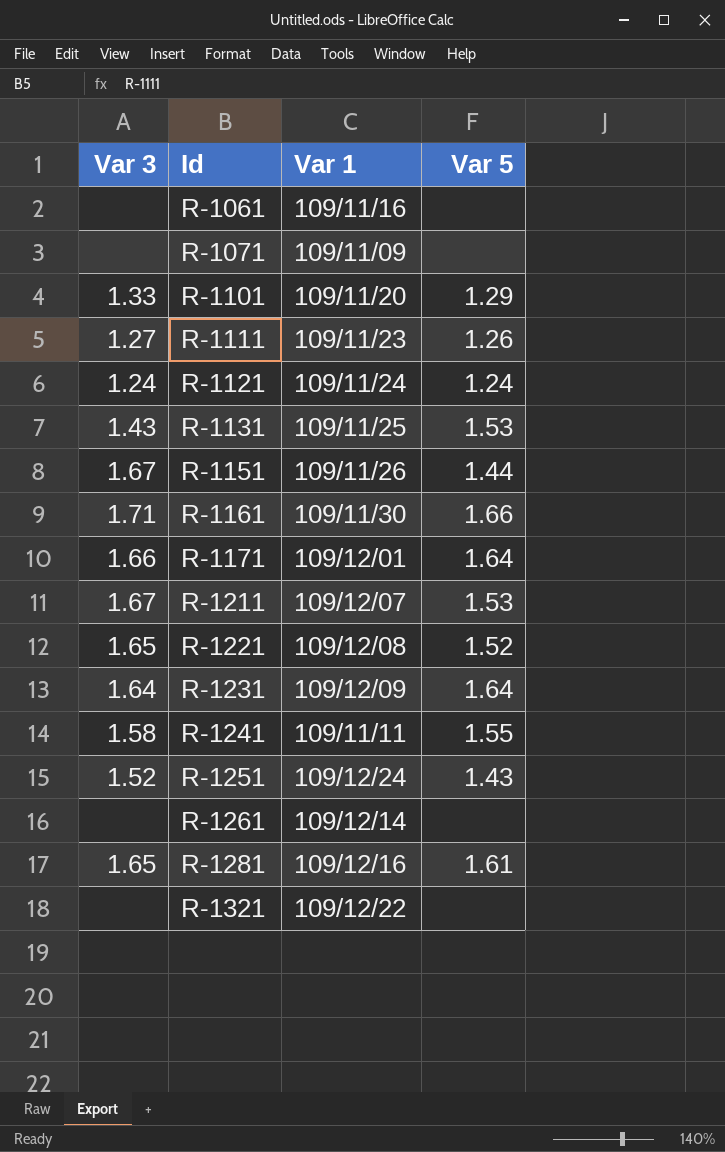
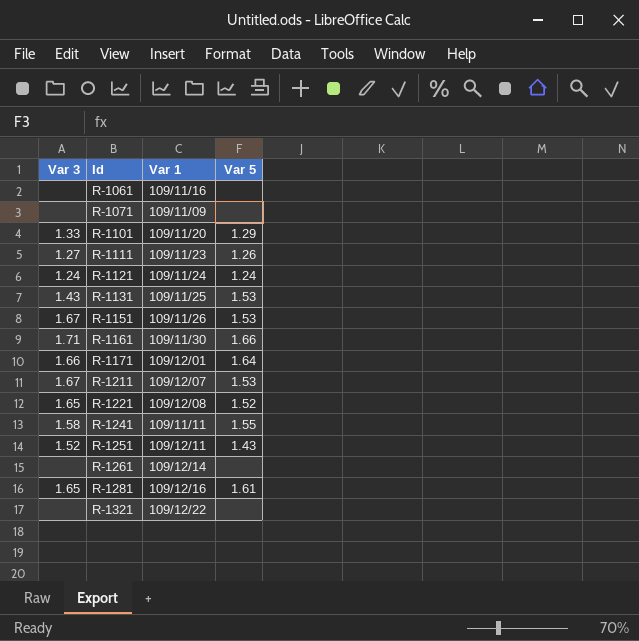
row R-1231: 1.64 | 109/12/09 | 1.64 -> none
R-1151 | Var 5: 1.44 -> 1.53
R-1251 | Var 1: 109/12/24 -> 109/12/11

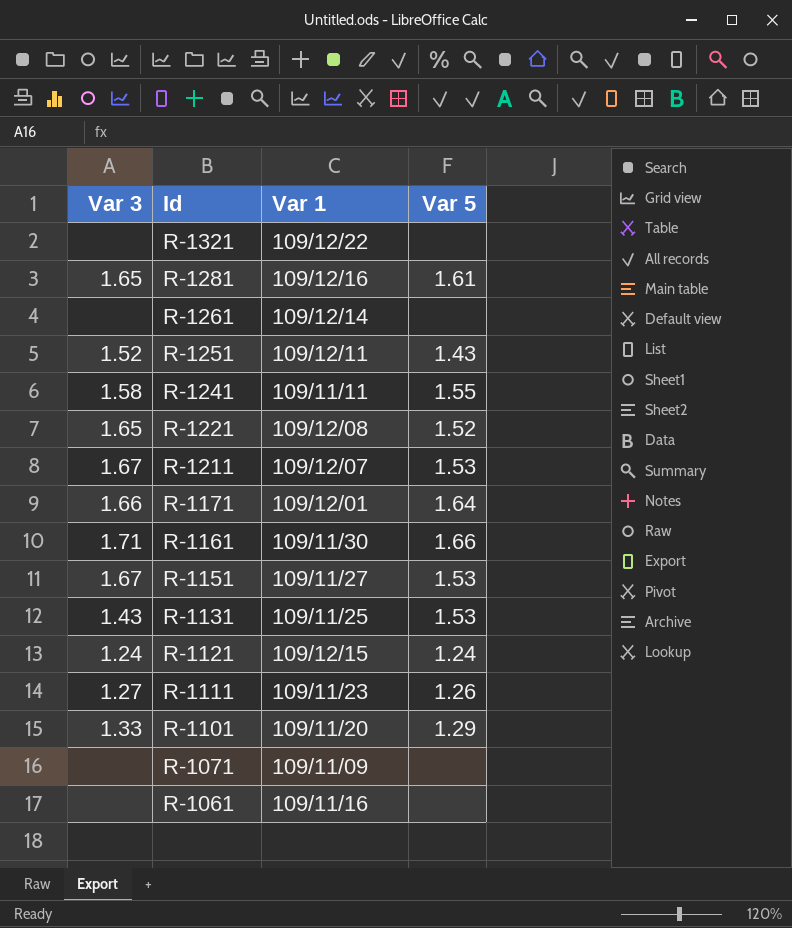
row order: Id ascending -> Id descending
R-1151 | Var 1: 109/11/26 -> 109/11/27
R-1121 | Var 1: 109/11/24 -> 109/12/15

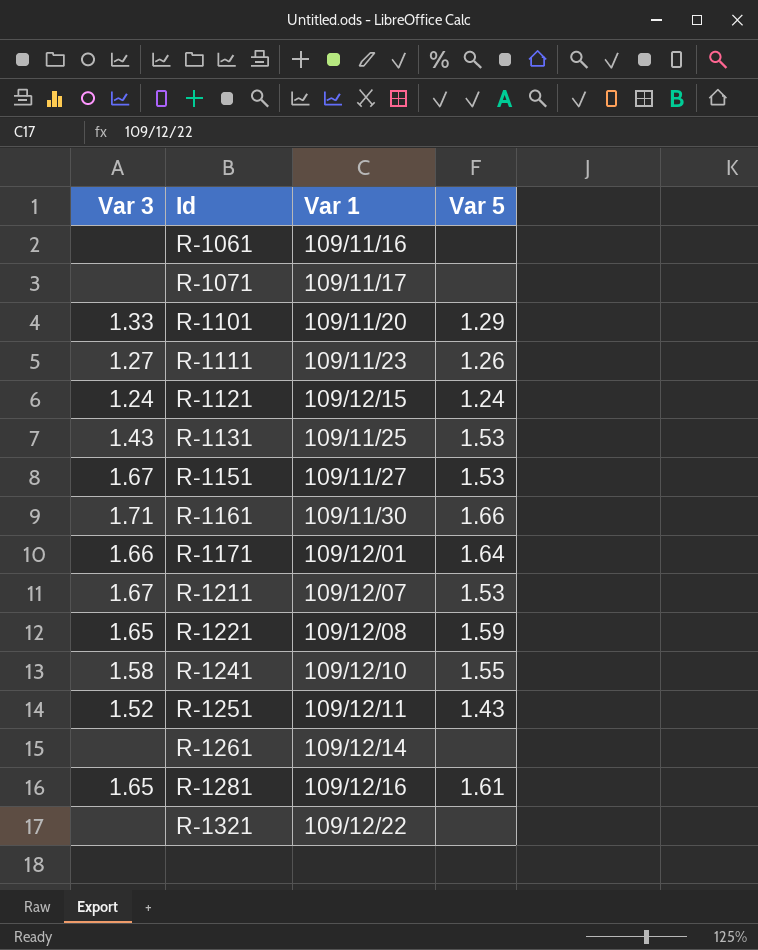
row order: Id descending -> Id ascending
R-1071 | Var 1: 109/11/09 -> 109/11/17
R-1221 | Var 5: 1.52 -> 1.59
R-1241 | Var 1: 109/11/11 -> 109/12/10

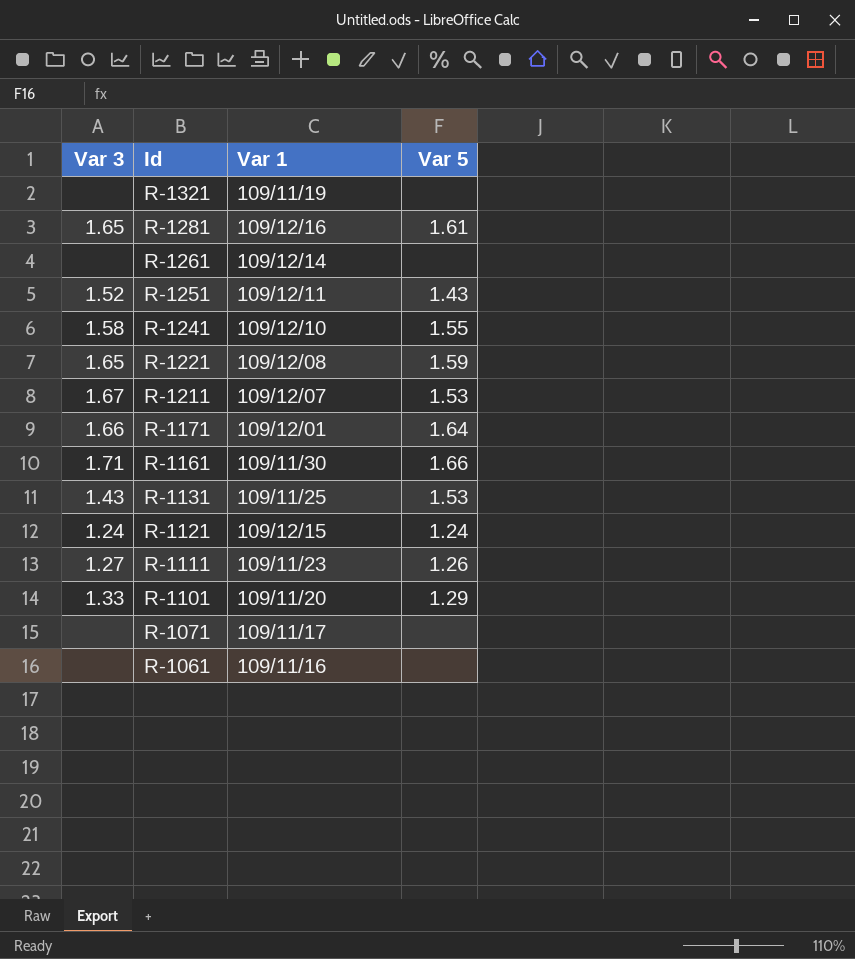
row order: Id ascending -> Id descending
row R-1151: 1.67 | 109/11/27 | 1.53 -> none
R-1321 | Var 1: 109/12/22 -> 109/11/19

